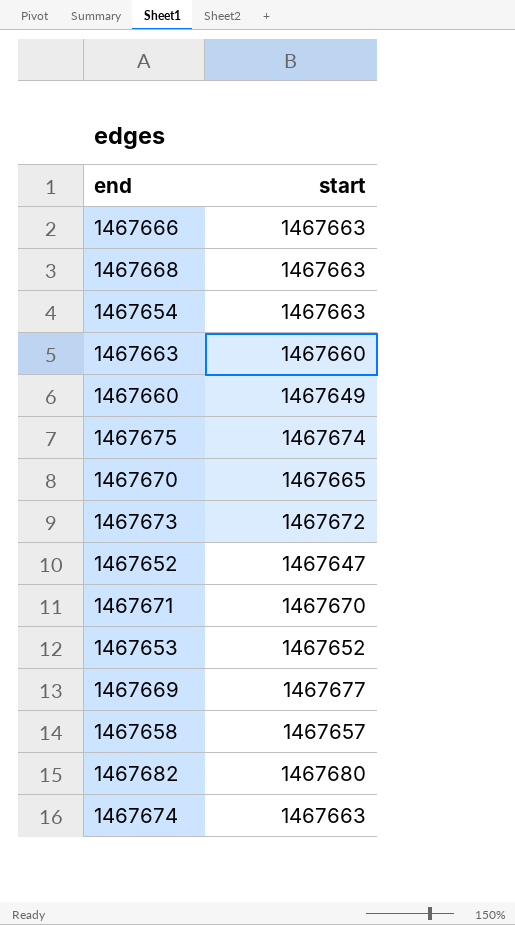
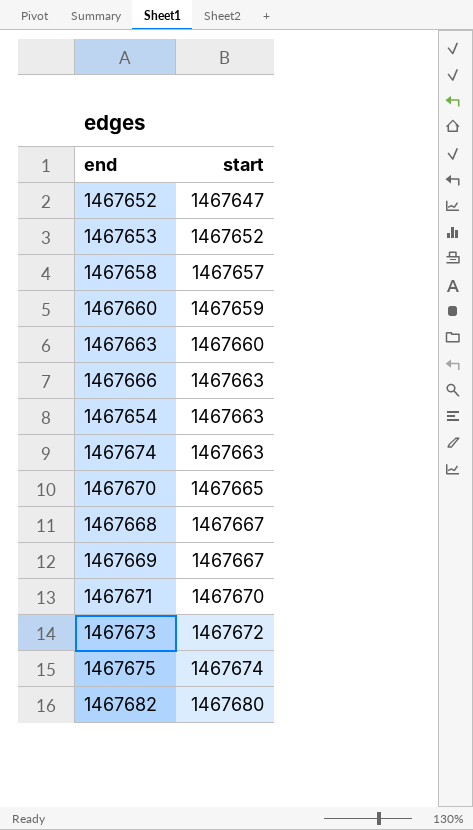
row order: none -> start ascending
1467660 | start: 1467649 -> 1467659
1467668 | start: 1467663 -> 1467667
1467669 | start: 1467677 -> 1467667

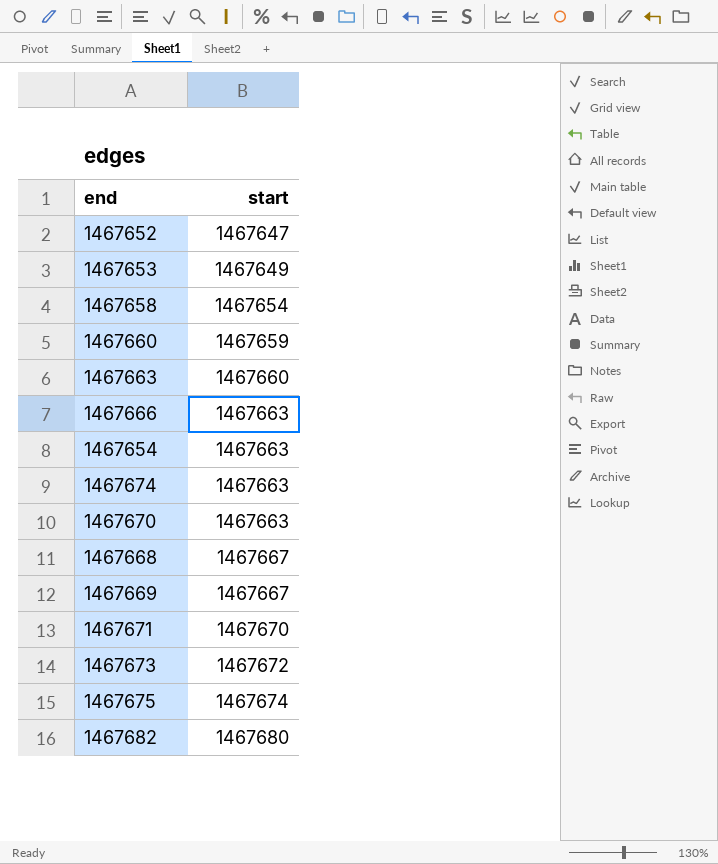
1467653 | start: 1467652 -> 1467649
1467658 | start: 1467657 -> 1467654
1467670 | start: 1467665 -> 1467663

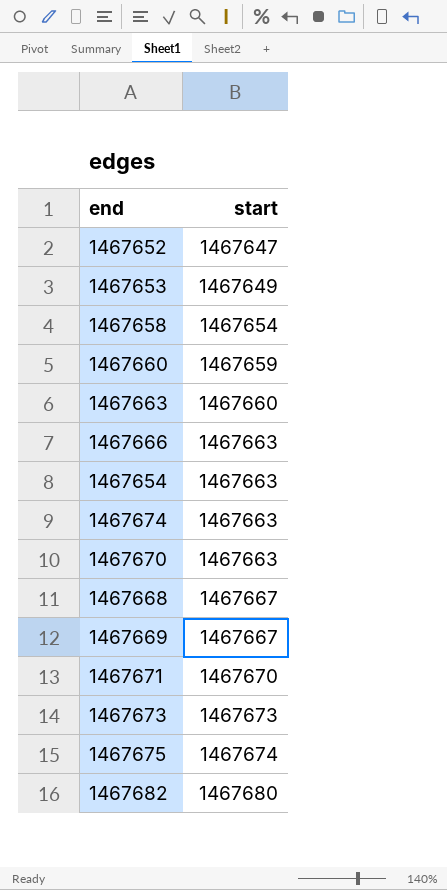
1467673 | start: 1467672 -> 1467673

